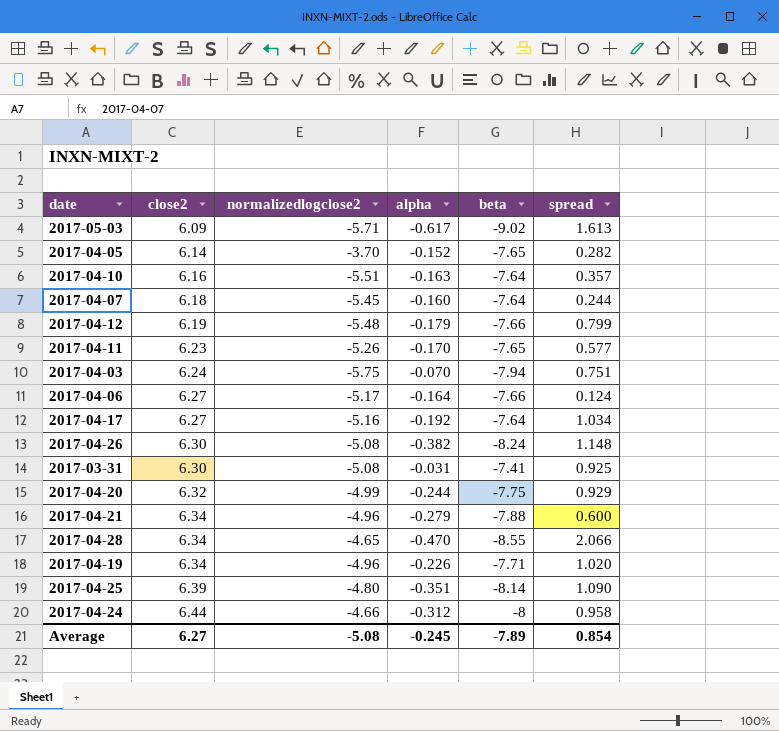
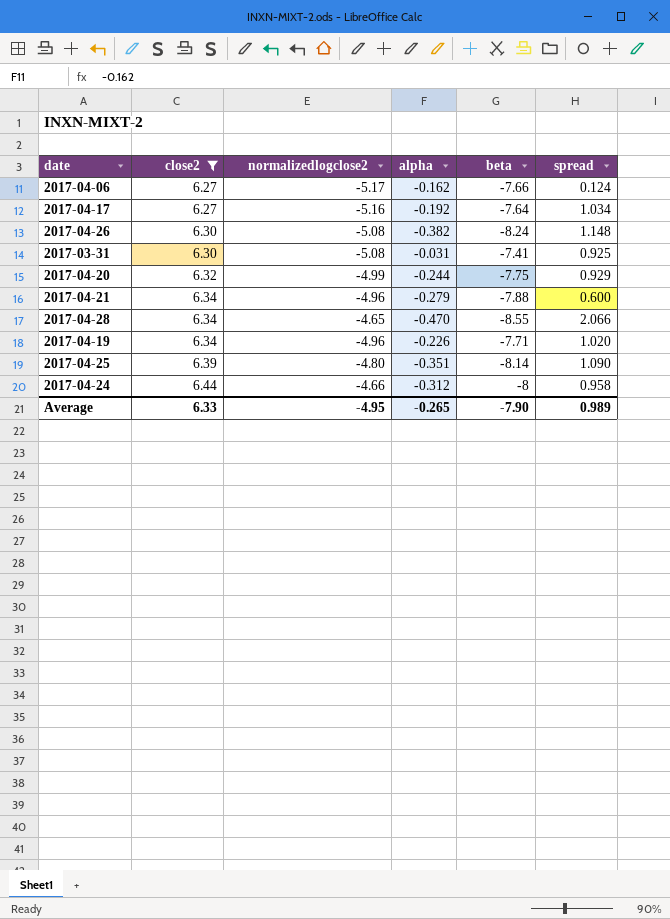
filter: none -> close2 >= 6.27
2017-04-06 | alpha: -0.164 -> -0.162
Average | close2: 6.27 -> 6.33
Average | normalizedlogclose2: -5.08 -> -4.95
Average | alpha: -0.245 -> -0.265
Average | beta: -7.89 -> -7.90
Average | spread: 0.854 -> 0.989

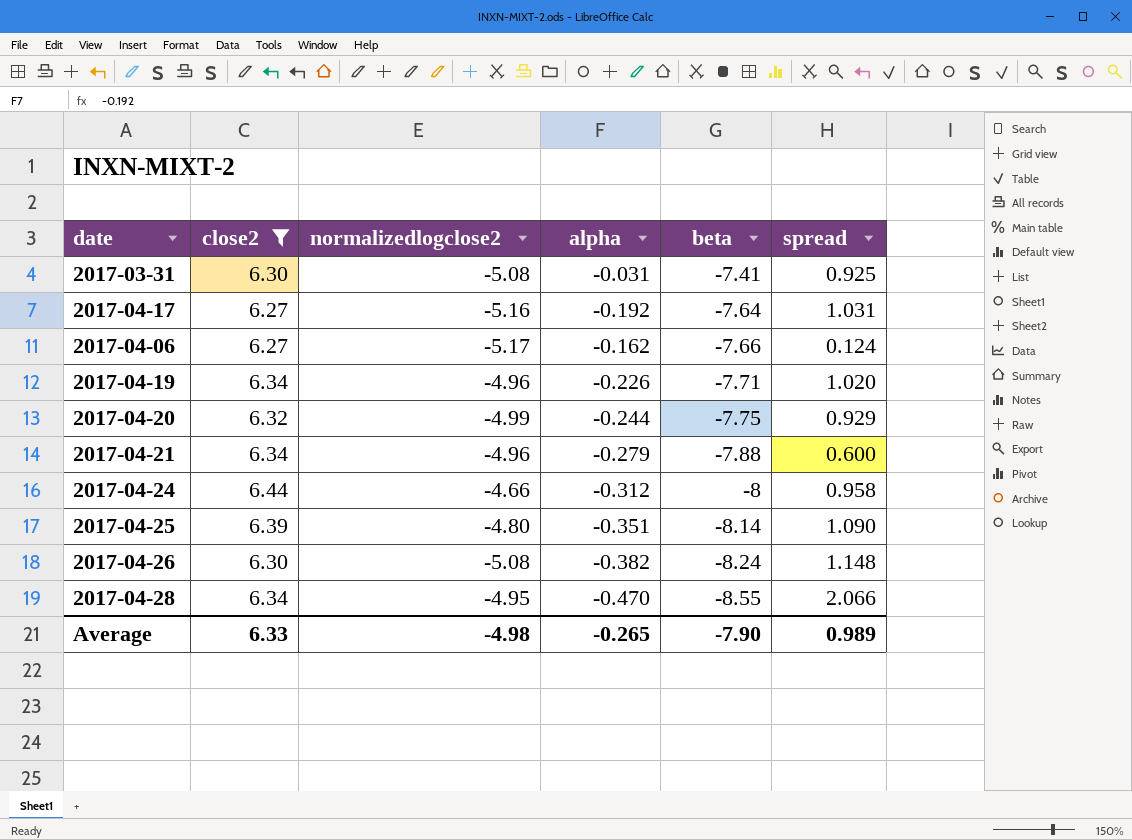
row order: close2 ascending -> beta descending
2017-04-17 | spread: 1.034 -> 1.031
2017-04-28 | normalizedlogclose2: -4.65 -> -4.95
Average | normalizedlogclose2: -4.95 -> -4.98

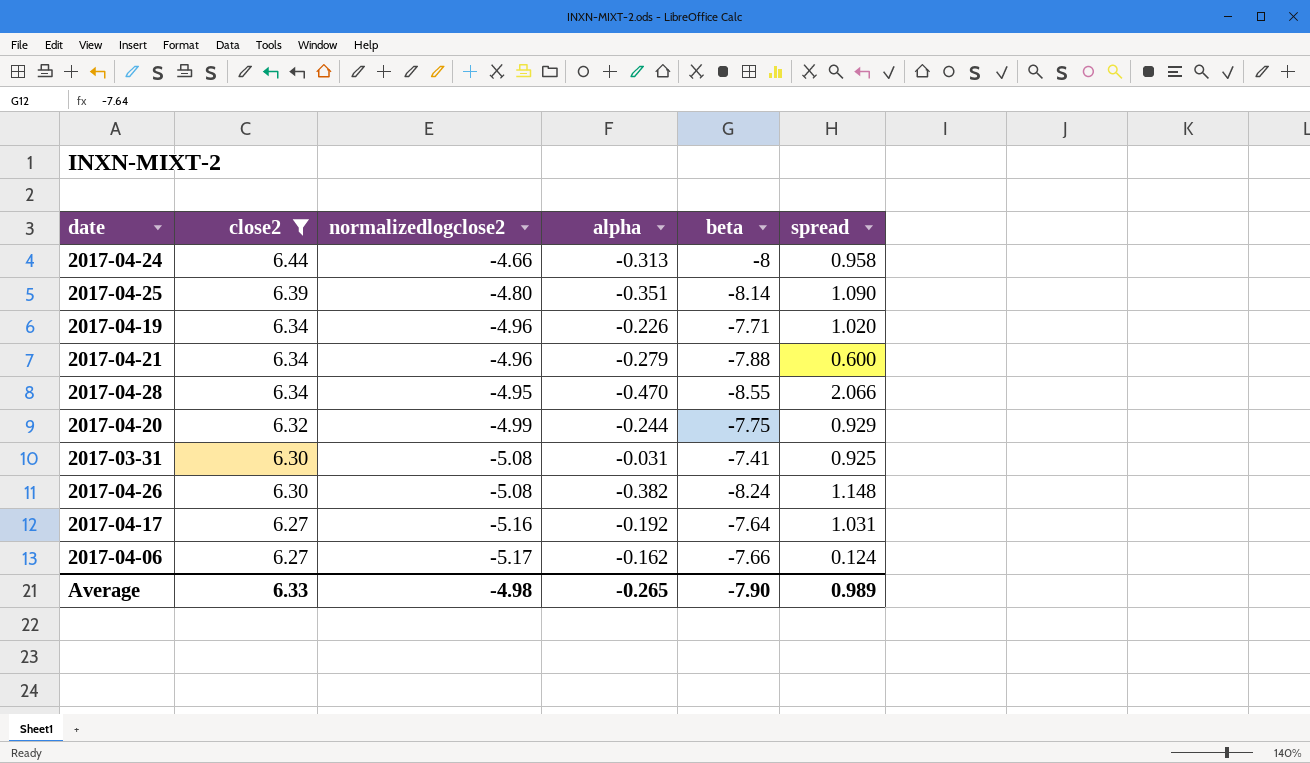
row order: beta descending -> close2 descending
2017-04-24 | alpha: -0.312 -> -0.313

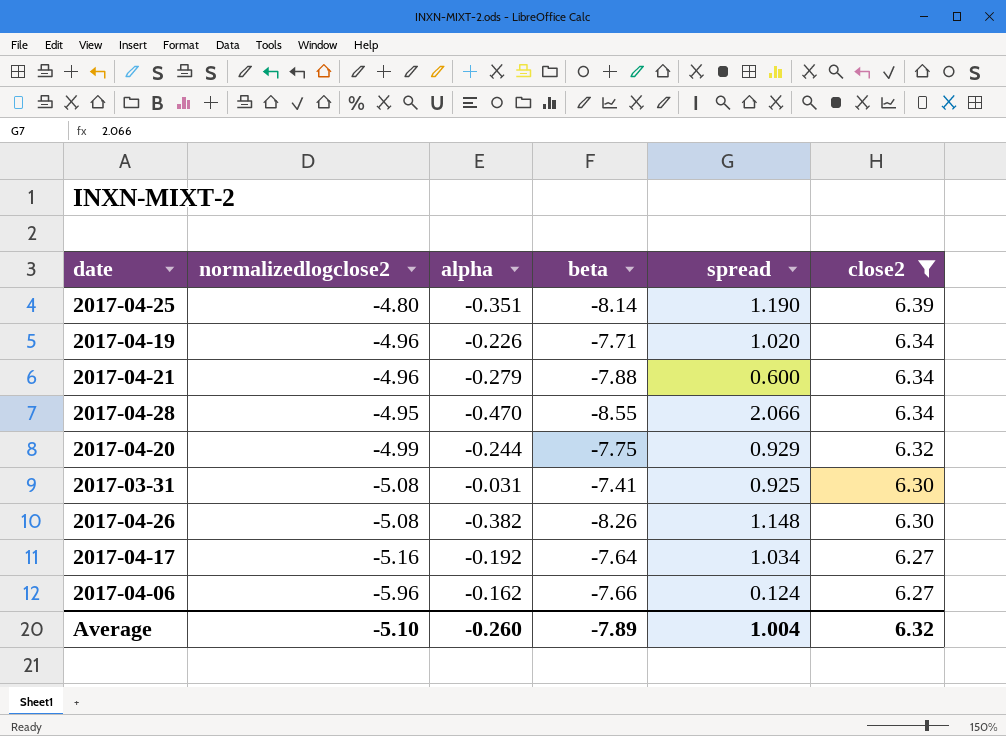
column close2 | position: 2 -> 6
row 2017-04-24: 6.44 | -4.66 | -0.313 | -8 | 0.958 -> none
2017-04-25 | spread: 1.090 -> 1.190
2017-04-26 | beta: -8.24 -> -8.26
2017-04-17 | spread: 1.031 -> 1.034
2017-04-06 | normalizedlogclose2: -5.17 -> -5.96
Average | normalizedlogclose2: -4.98 -> -5.10
Average | alpha: -0.265 -> -0.260
Average | beta: -7.90 -> -7.89
Average | spread: 0.989 -> 1.004
Average | close2: 6.33 -> 6.32

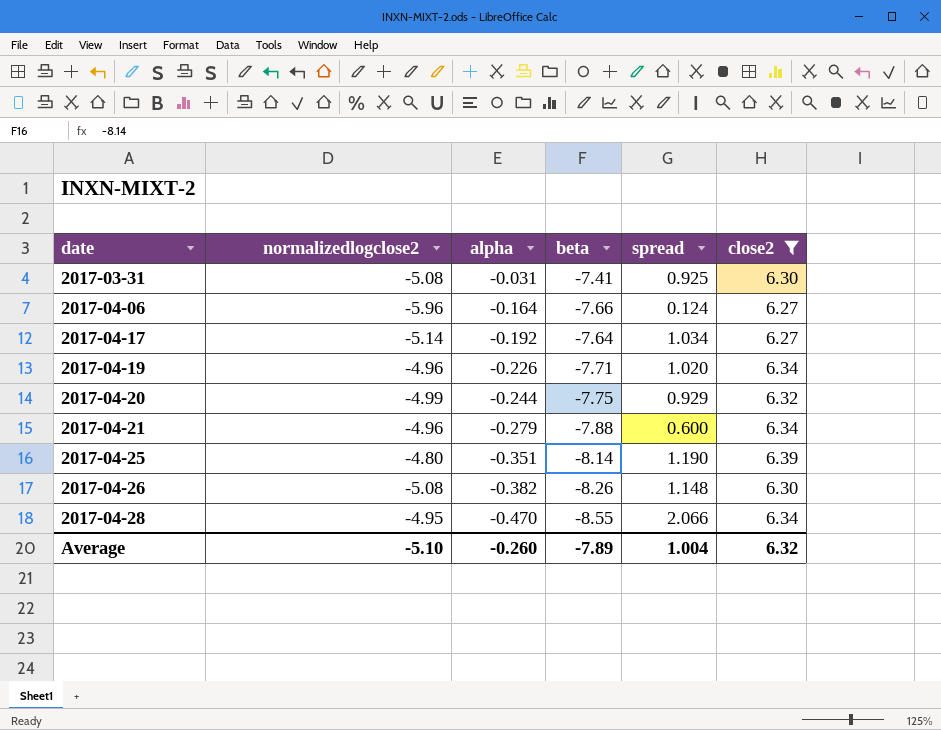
row order: close2 descending -> date ascending
2017-04-06 | alpha: -0.162 -> -0.164
2017-04-17 | normalizedlogclose2: -5.16 -> -5.14

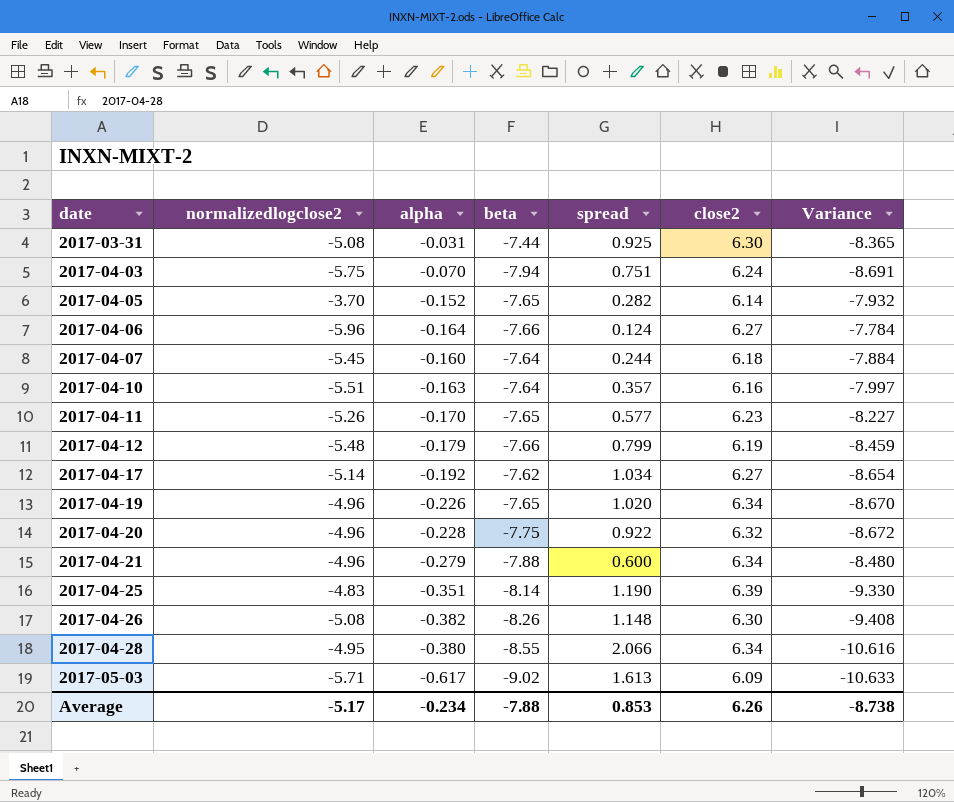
filter: close2 >= 6.27 -> none
column Variance | formula: none -> [beta] - [spread]
2017-03-31 | beta: -7.41 -> -7.44
2017-04-17 | beta: -7.64 -> -7.62
2017-04-19 | beta: -7.71 -> -7.65
2017-04-20 | normalizedlogclose2: -4.99 -> -4.96
2017-04-20 | alpha: -0.244 -> -0.228
2017-04-20 | spread: 0.929 -> 0.922
2017-04-25 | normalizedlogclose2: -4.80 -> -4.83
2017-04-28 | alpha: -0.470 -> -0.380
Average | normalizedlogclose2: -5.10 -> -5.17
Average | alpha: -0.260 -> -0.234
Average | beta: -7.89 -> -7.88
Average | spread: 1.004 -> 0.853
Average | close2: 6.32 -> 6.26

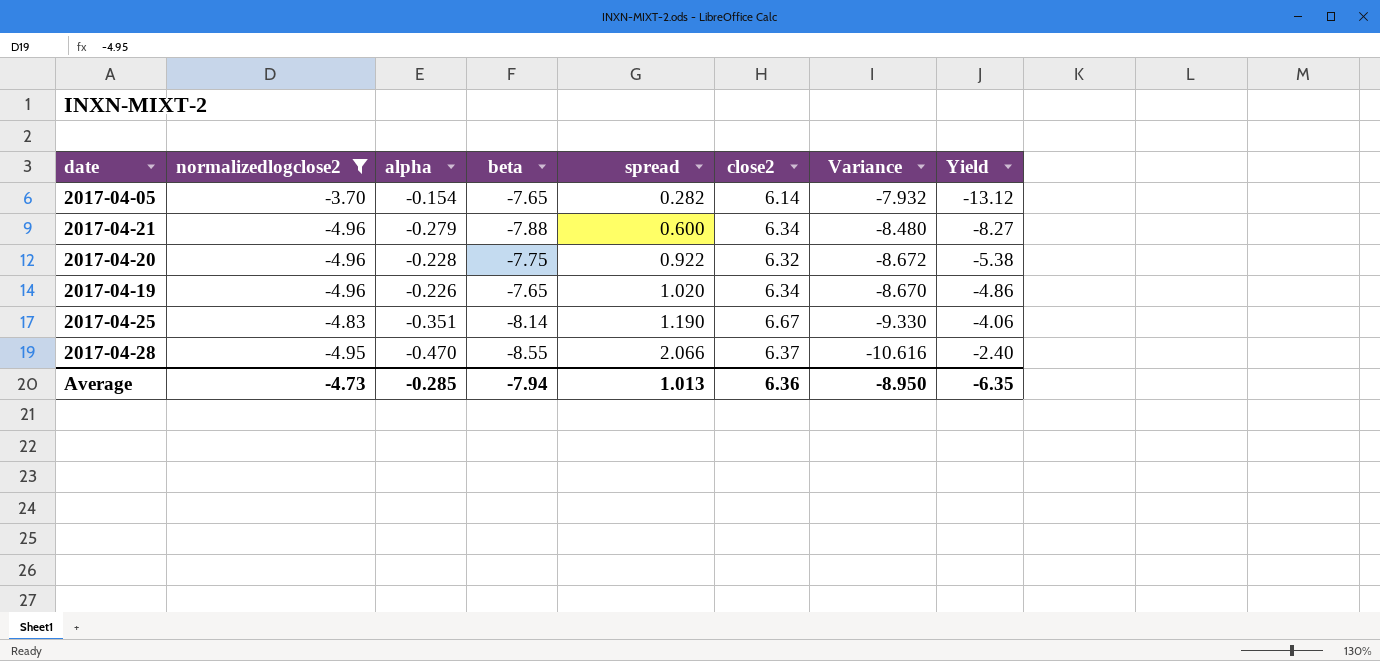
filter: none -> normalizedlogclose2 >= -4.96
row order: date ascending -> spread ascending
column Yield | formula: none -> [normalizedlogclose2] / [spread]
2017-04-05 | alpha: -0.152 -> -0.154
2017-04-25 | close2: 6.39 -> 6.67
2017-04-28 | alpha: -0.380 -> -0.470
2017-04-28 | close2: 6.34 -> 6.37
Average | normalizedlogclose2: -5.17 -> -4.73
Average | alpha: -0.234 -> -0.285
Average | beta: -7.88 -> -7.94
Average | spread: 0.853 -> 1.013
Average | close2: 6.26 -> 6.36
Average | Variance: -8.738 -> -8.950

